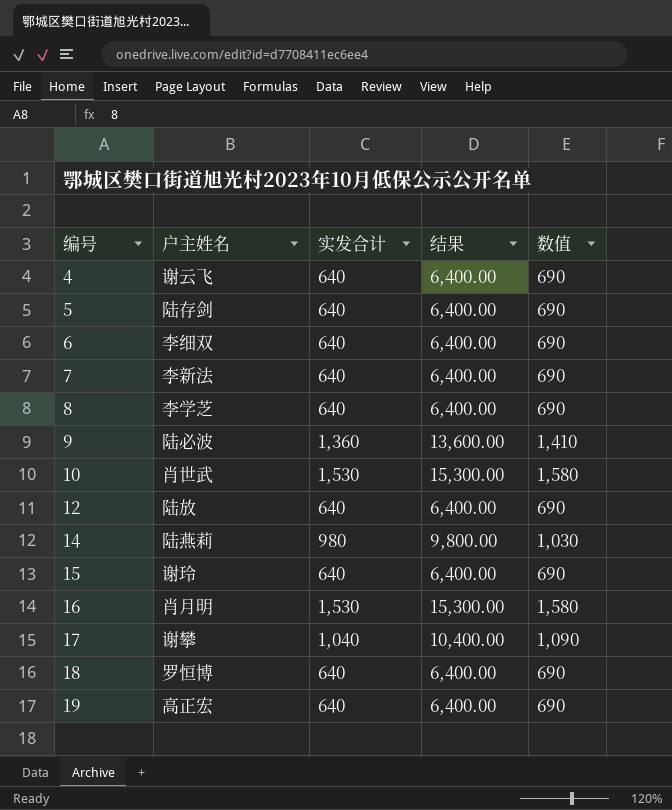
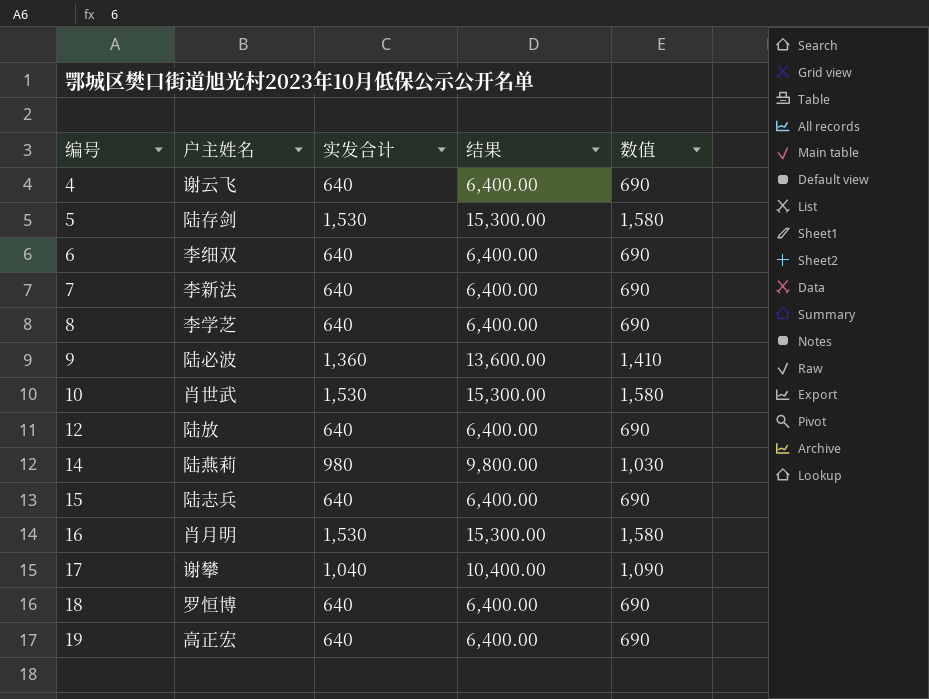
5 | 实发合计: 640 -> 1,530
5 | 结果: 6,400.00 -> 15,300.00
5 | 数值: 690 -> 1,580
15 | 户主姓名: 谢玲 -> 陆志兵

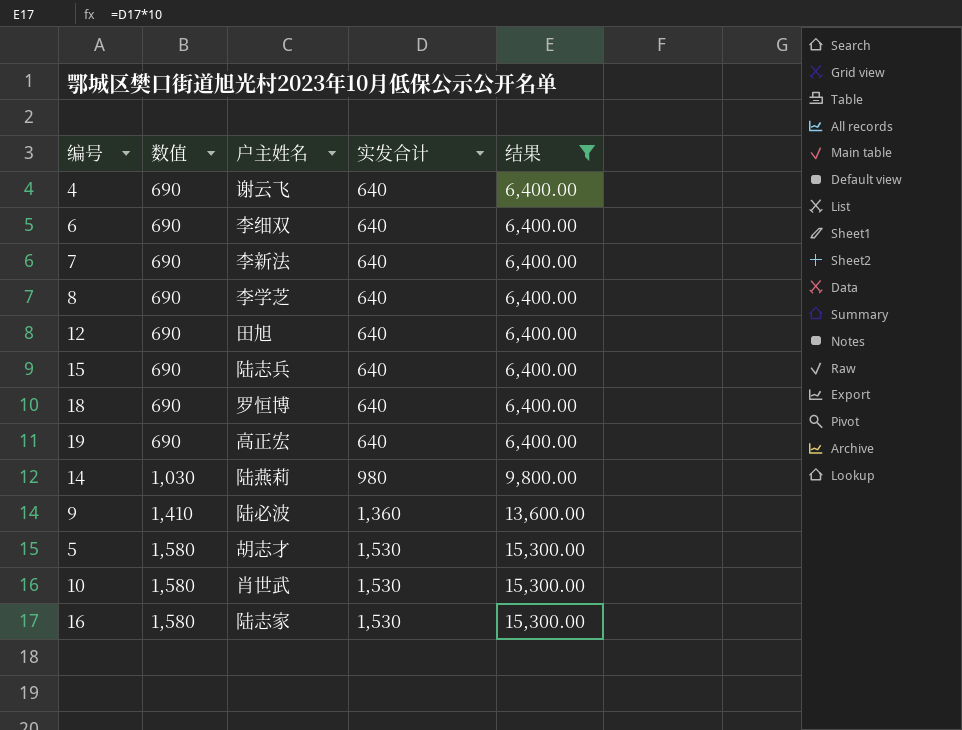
filter: none -> 结果 != 10,400.00
row order: 编号 ascending -> 数值 ascending
column 数值 | position: 5 -> 2
12 | 户主姓名: 陆放 -> 田旭
5 | 户主姓名: 陆存剑 -> 胡志才
16 | 户主姓名: 肖月明 -> 陆志家

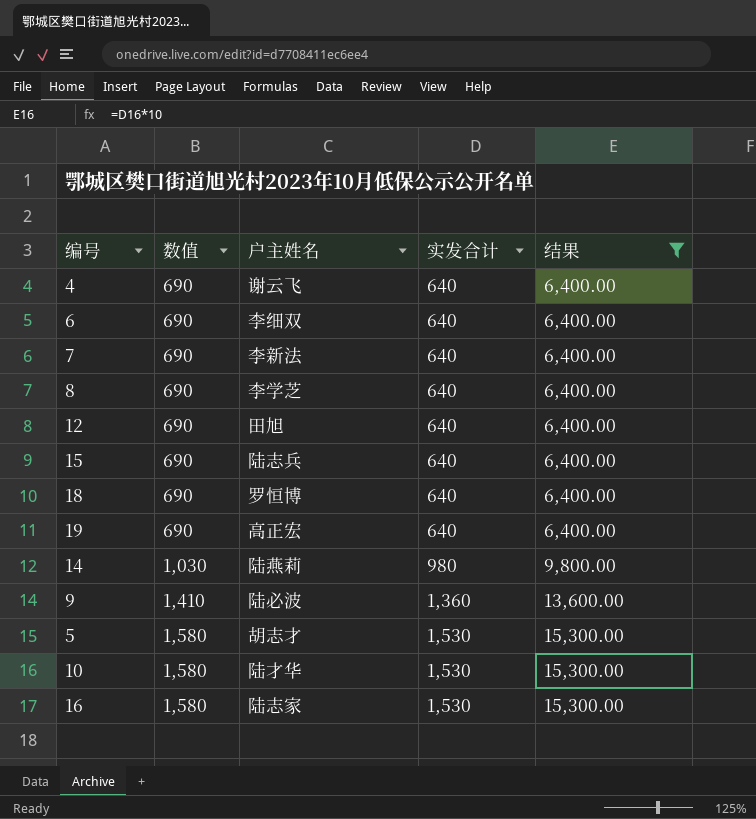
10 | 户主姓名: 肖世武 -> 陆才华

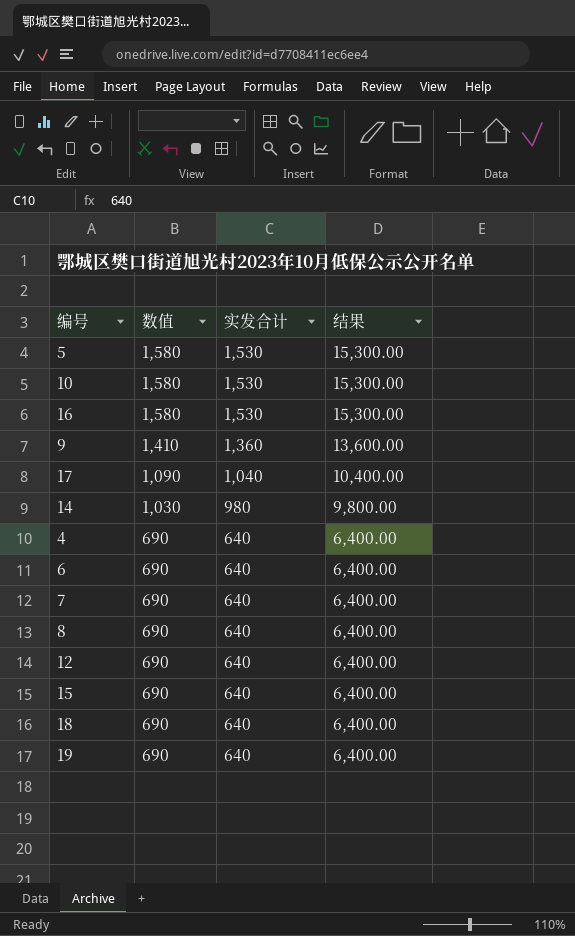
filter: 结果 != 10,400.00 -> none
row order: 数值 ascending -> 数值 descending
column 户主姓名 | position: 3 -> none

